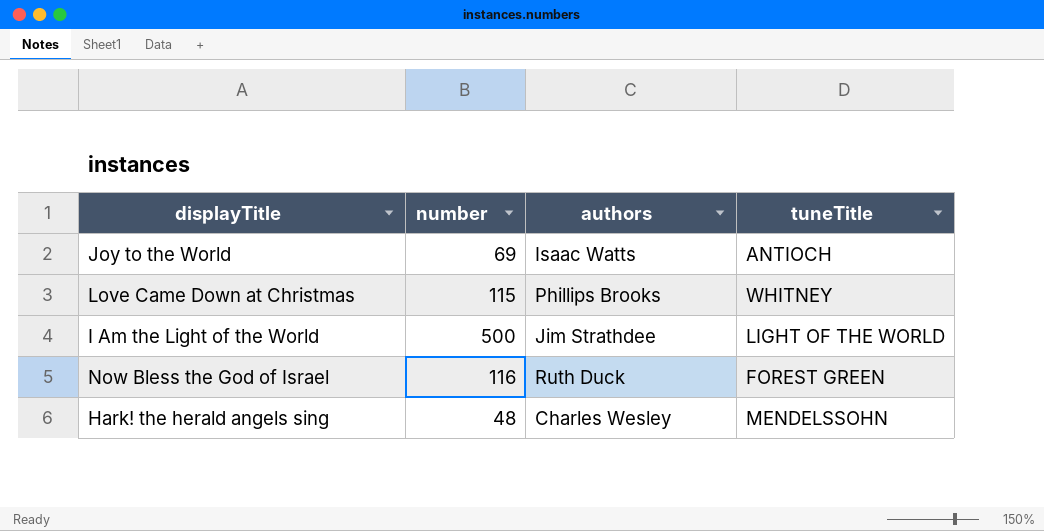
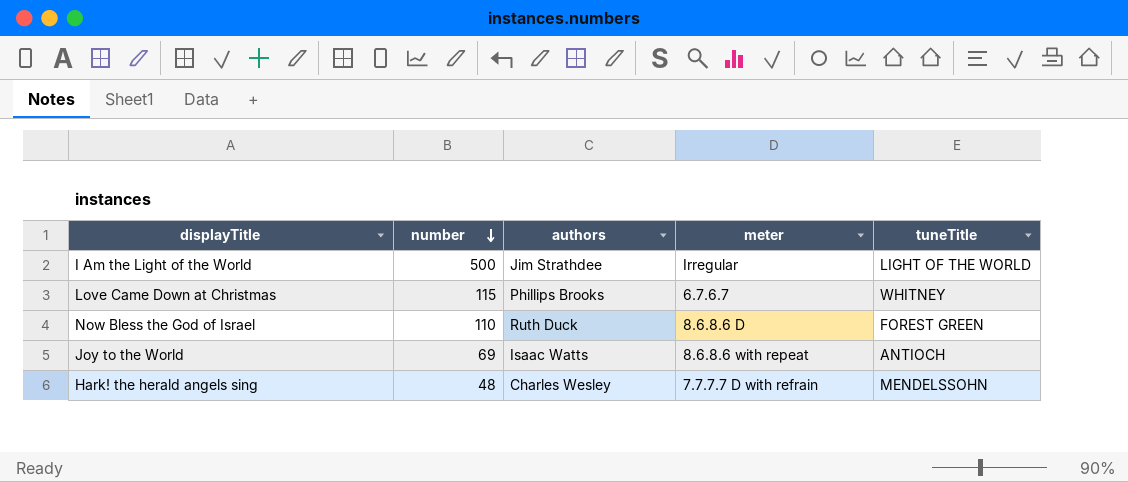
row order: none -> number descending
column meter | position: none -> 4
Now Bless the God of Israel | number: 116 -> 110

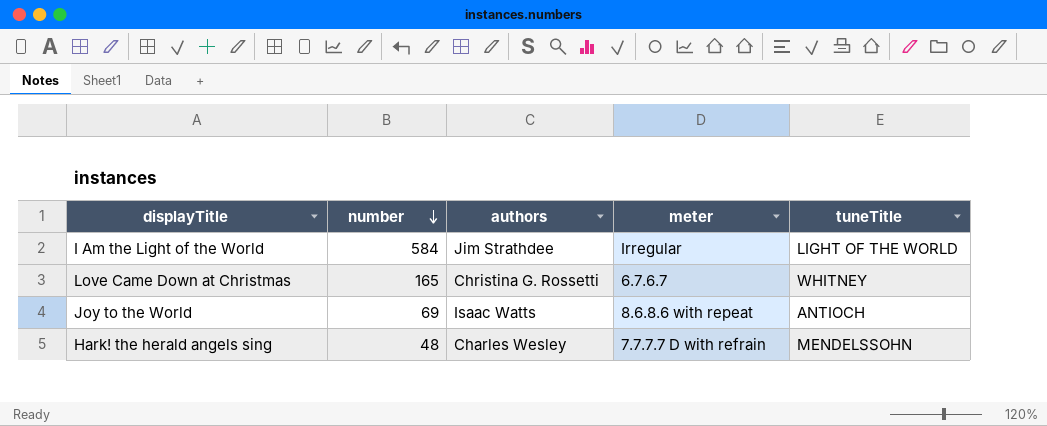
row Now Bless the God of Israel: 110 | Ruth Duck | 8.6.8.6 D | FOREST GREEN -> none
I Am the Light of the World | number: 500 -> 584
Love Came Down at Christmas | number: 115 -> 165
Love Came Down at Christmas | authors: Phillips Brooks -> Christina G. Rossetti

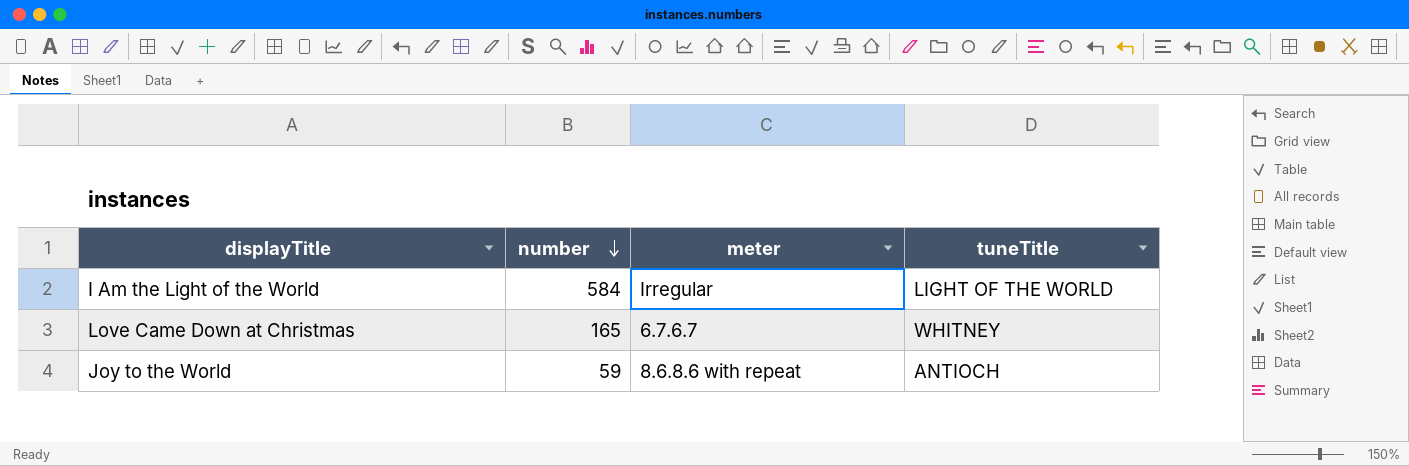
column authors | position: 3 -> none
row Hark! the herald angels sing: 48 | Charles Wesley | 7.7.7.7 D with refrain | MENDELSSOHN -> none
Joy to the World | number: 69 -> 59

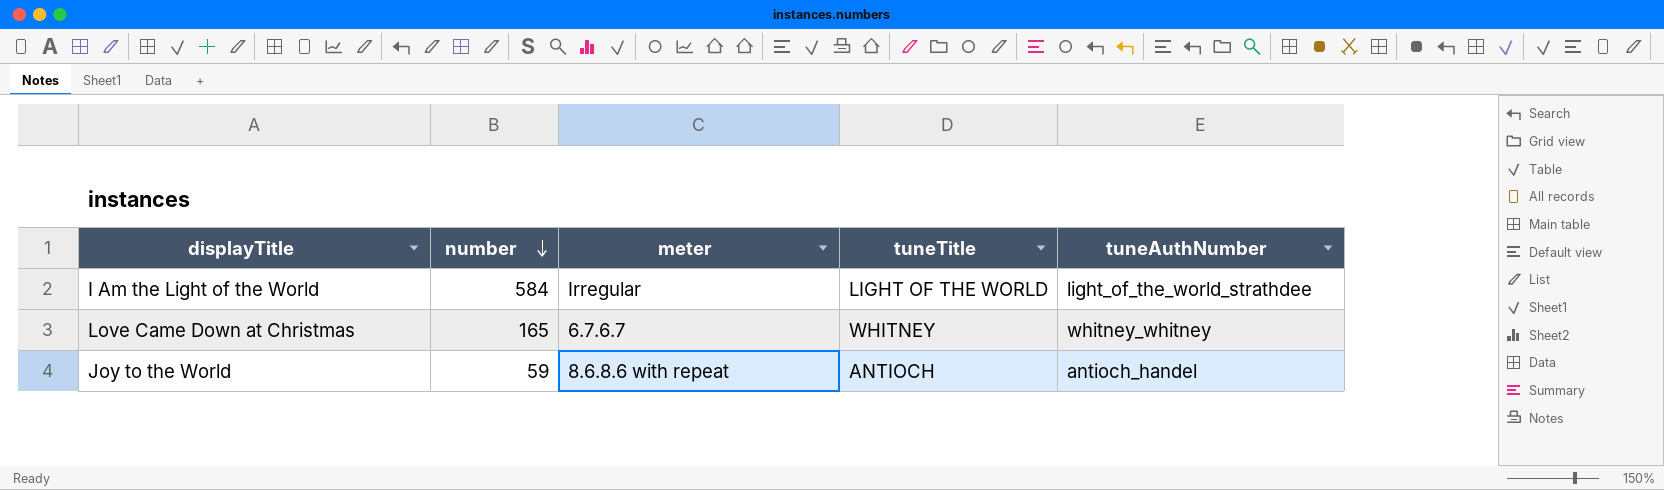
column tuneAuthNumber | position: none -> 5

